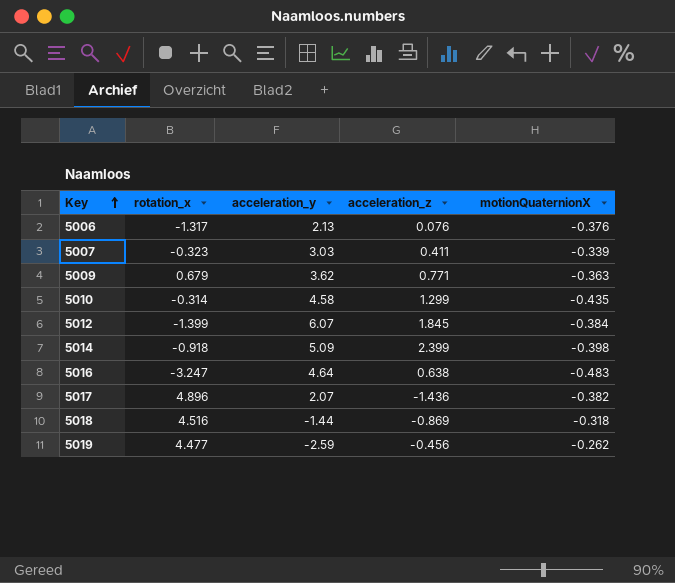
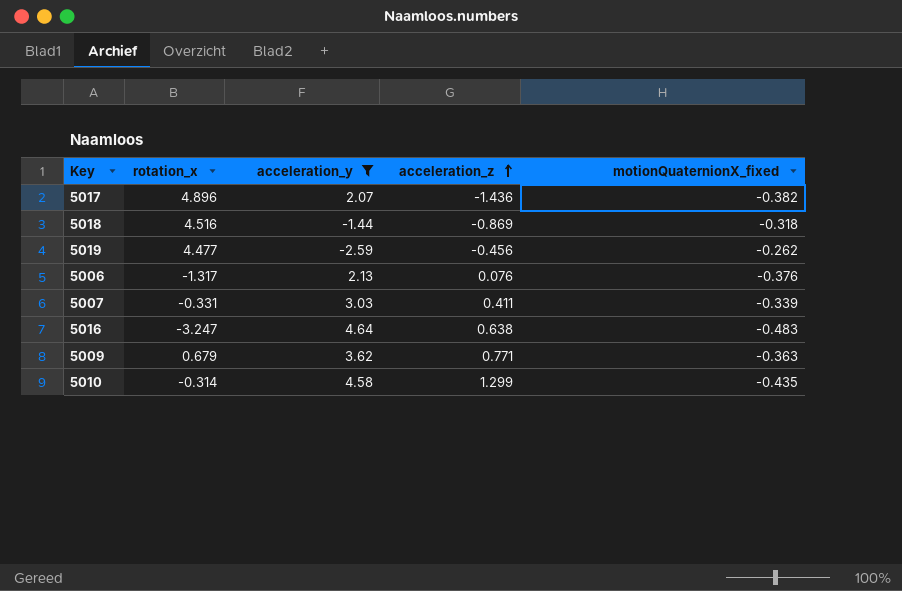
filter: none -> acceleration_y <= 4.64
row order: Key ascending -> acceleration_z ascending
column name: motionQuaternionX -> motionQuaternionX_fixed
5007 | rotation_x: -0.323 -> -0.331

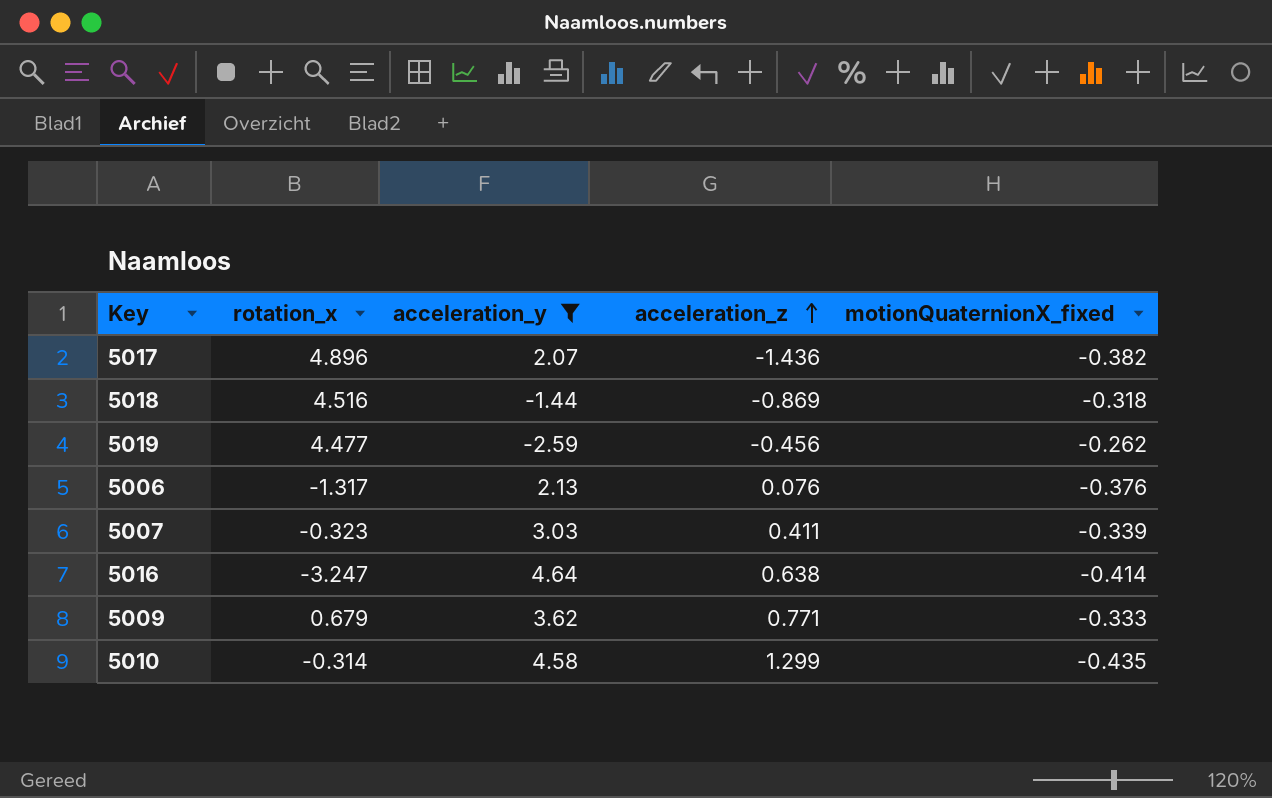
5007 | rotation_x: -0.331 -> -0.323
5016 | motionQuaternionX_fixed: -0.483 -> -0.414
5009 | motionQuaternionX_fixed: -0.363 -> -0.333

